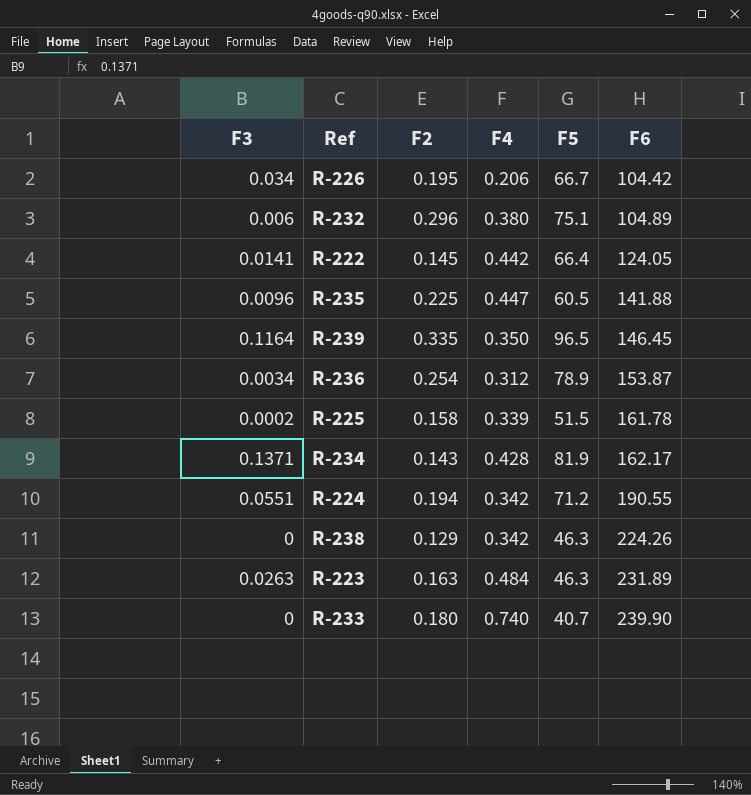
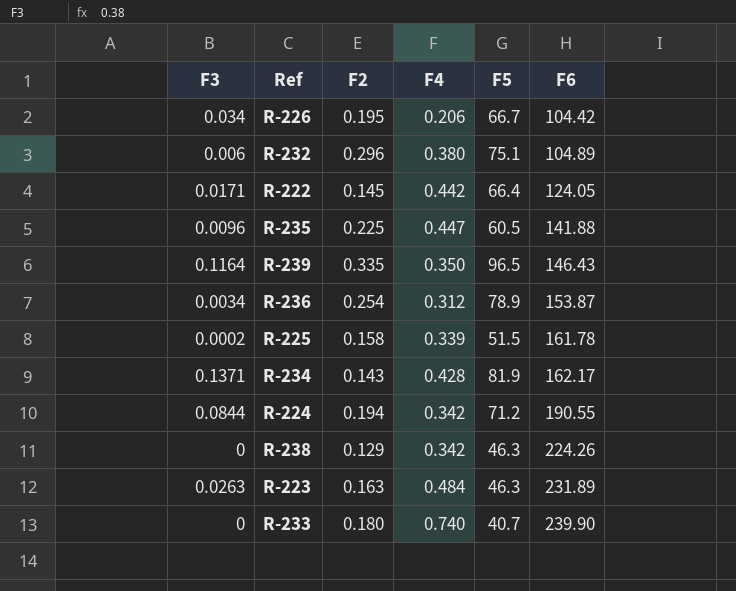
R-222 | F3: 0.0141 -> 0.0171
R-239 | F6: 146.45 -> 146.43
R-224 | F3: 0.0551 -> 0.0844

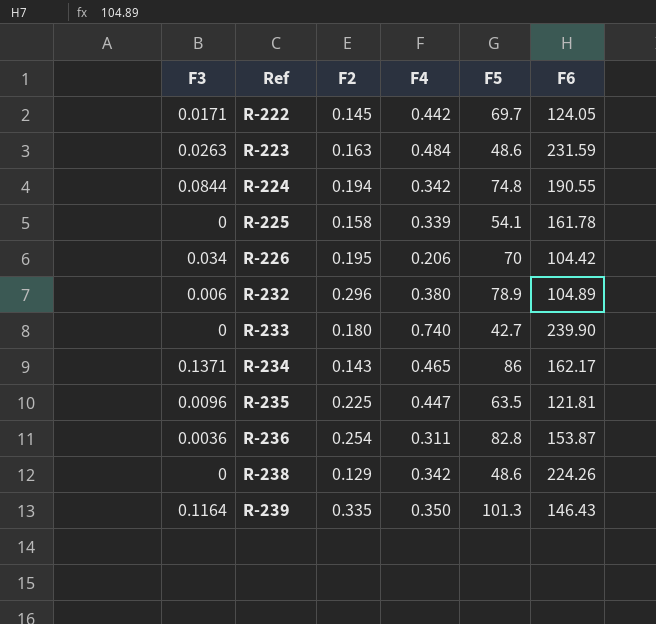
row order: F6 ascending -> Ref ascending
R-222 | F5: 66.4 -> 69.7
R-223 | F5: 46.3 -> 48.6
R-223 | F6: 231.89 -> 231.59
R-224 | F5: 71.2 -> 74.8
R-225 | F3: 0.0002 -> 0
R-225 | F5: 51.5 -> 54.1
R-226 | F5: 66.7 -> 70
R-232 | F5: 75.1 -> 78.9
R-233 | F5: 40.7 -> 42.7
R-234 | F4: 0.428 -> 0.465
R-234 | F5: 81.9 -> 86
R-235 | F5: 60.5 -> 63.5
R-235 | F6: 141.88 -> 121.81
R-236 | F3: 0.0034 -> 0.0036
R-236 | F4: 0.312 -> 0.311
R-236 | F5: 78.9 -> 82.8
R-238 | F5: 46.3 -> 48.6
R-239 | F5: 96.5 -> 101.3

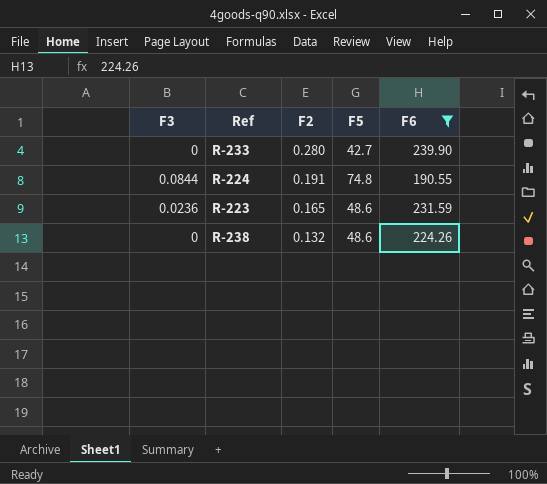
filter: none -> F6 >= 190.55
row order: Ref ascending -> F2 descending
column F4 | position: 4 -> none
R-233 | F2: 0.180 -> 0.280
R-224 | F2: 0.194 -> 0.191
R-223 | F3: 0.0263 -> 0.0236
R-223 | F2: 0.163 -> 0.165
R-238 | F2: 0.129 -> 0.132

